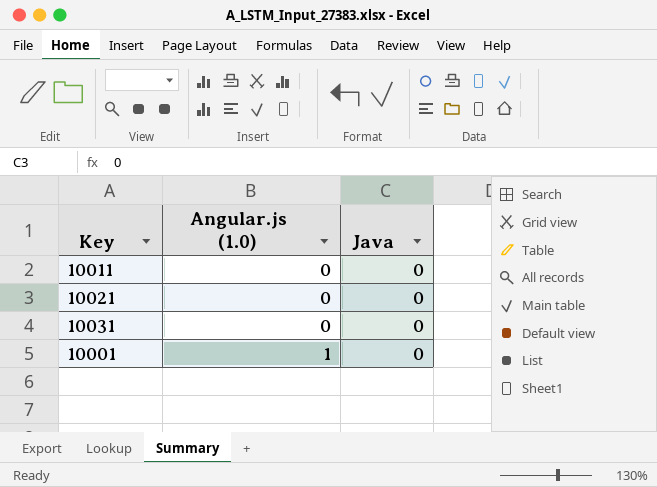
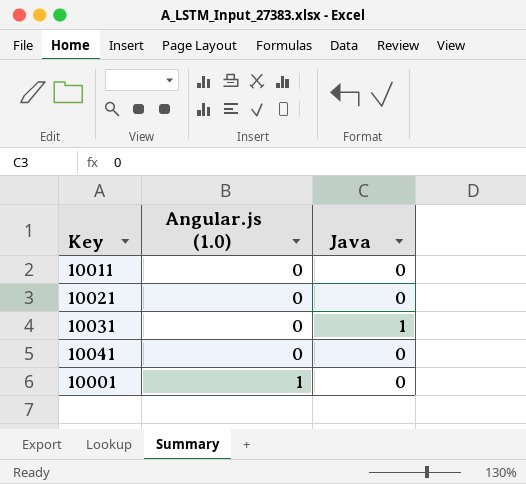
10031 | Java: 0 -> 1
row 10041: none -> 0 | 0

